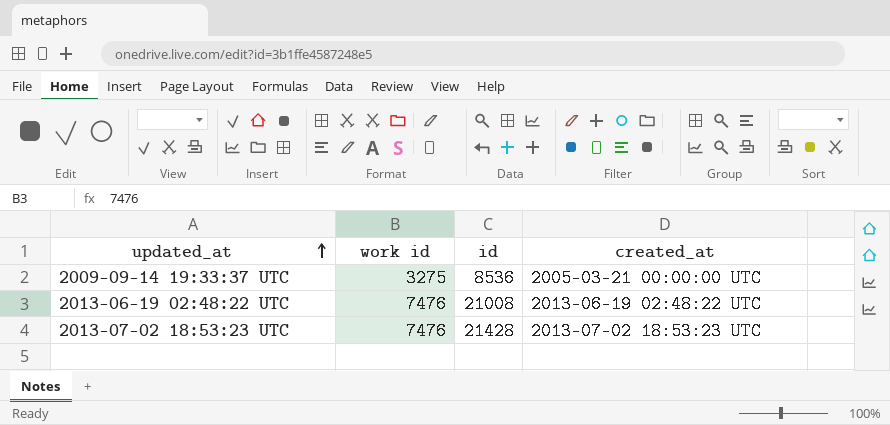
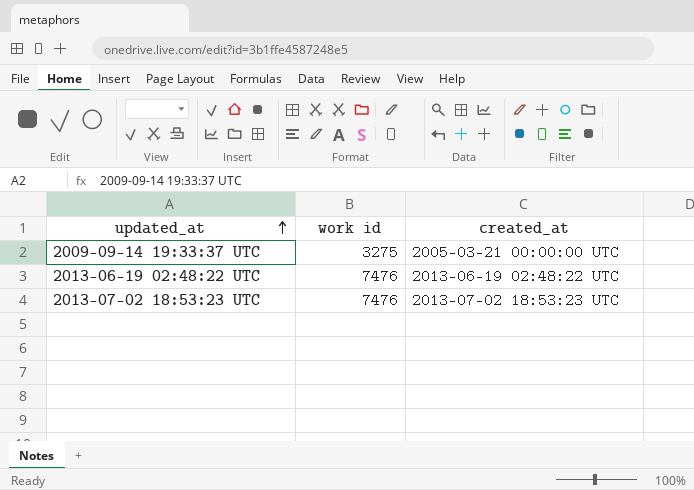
column id | position: 3 -> none

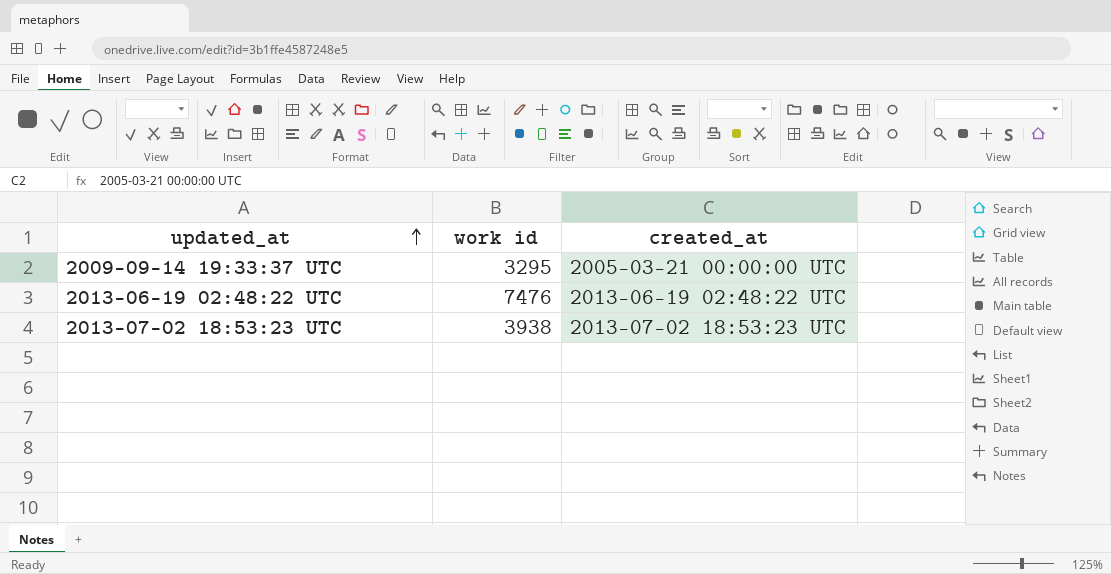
2009-09-14 19:33:37 UTC | work id: 3275 -> 3295
2013-07-02 18:53:23 UTC | work id: 7476 -> 3938

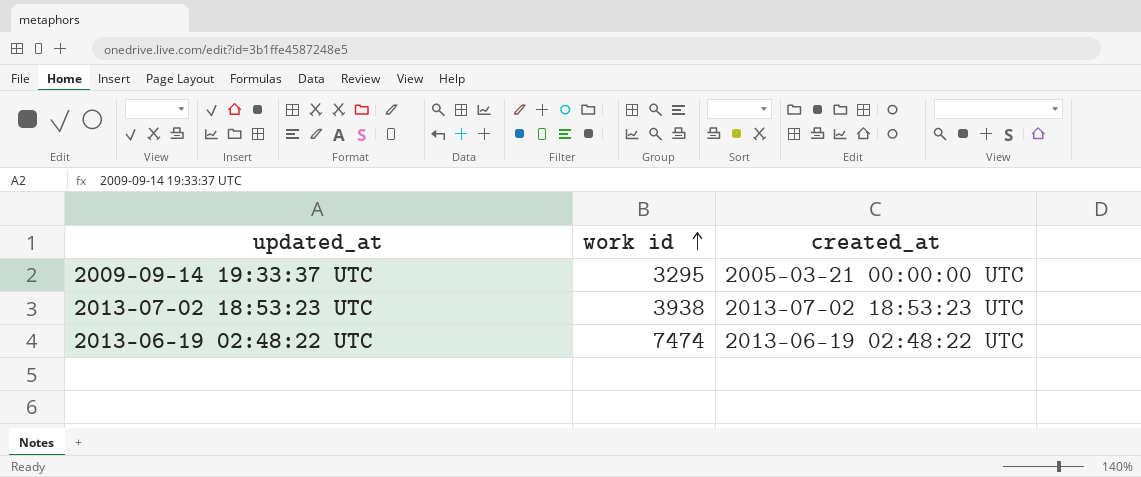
row order: updated_at ascending -> work id ascending
2013-06-19 02:48:22 UTC | work id: 7476 -> 7474

